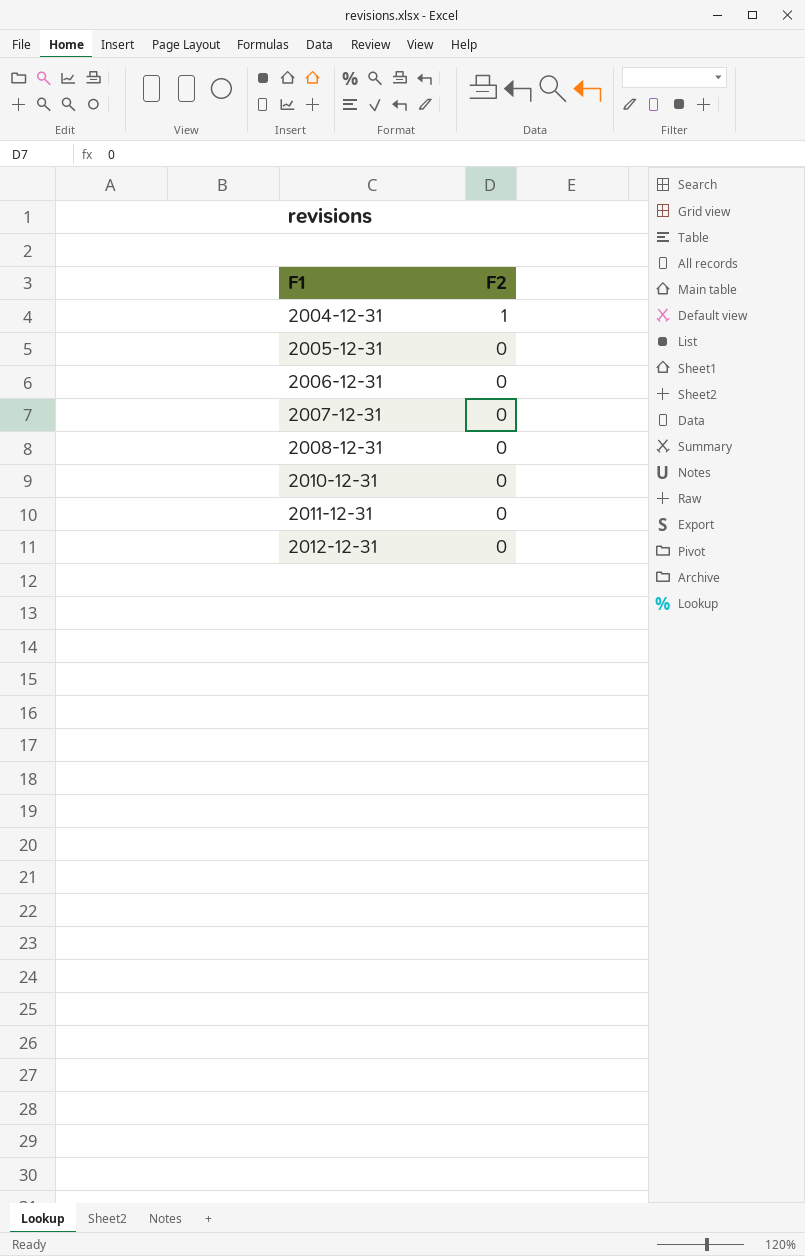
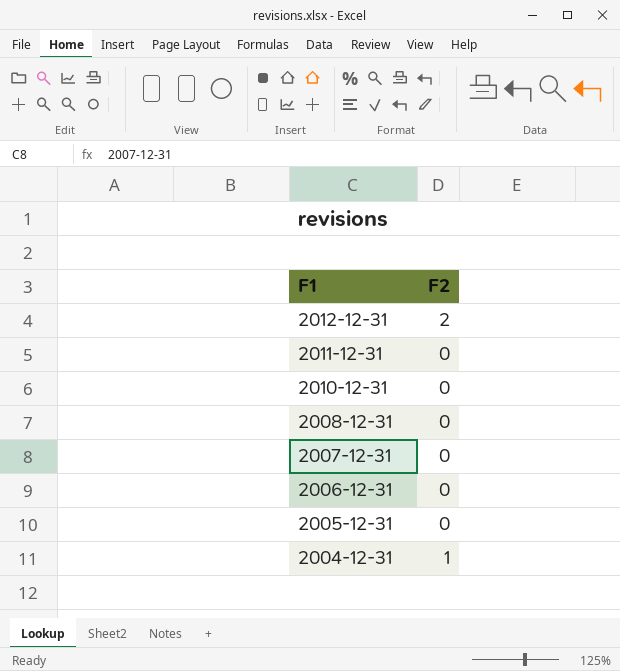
row order: F1 ascending -> F1 descending
2012-12-31 | F2: 0 -> 2

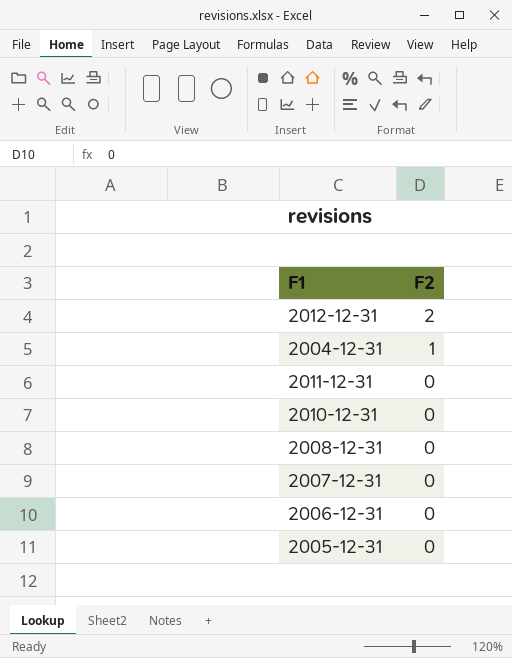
row order: F1 descending -> F2 descending

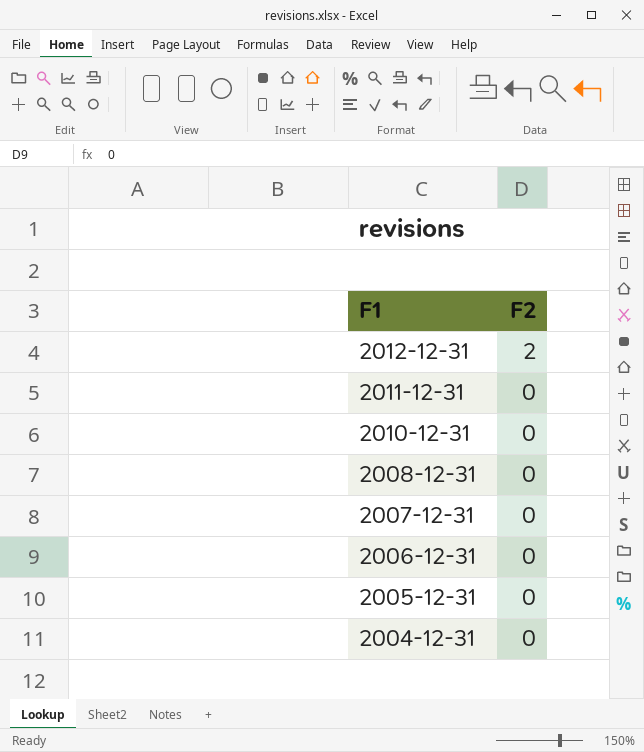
row order: F2 descending -> F1 descending
2004-12-31 | F2: 1 -> 0

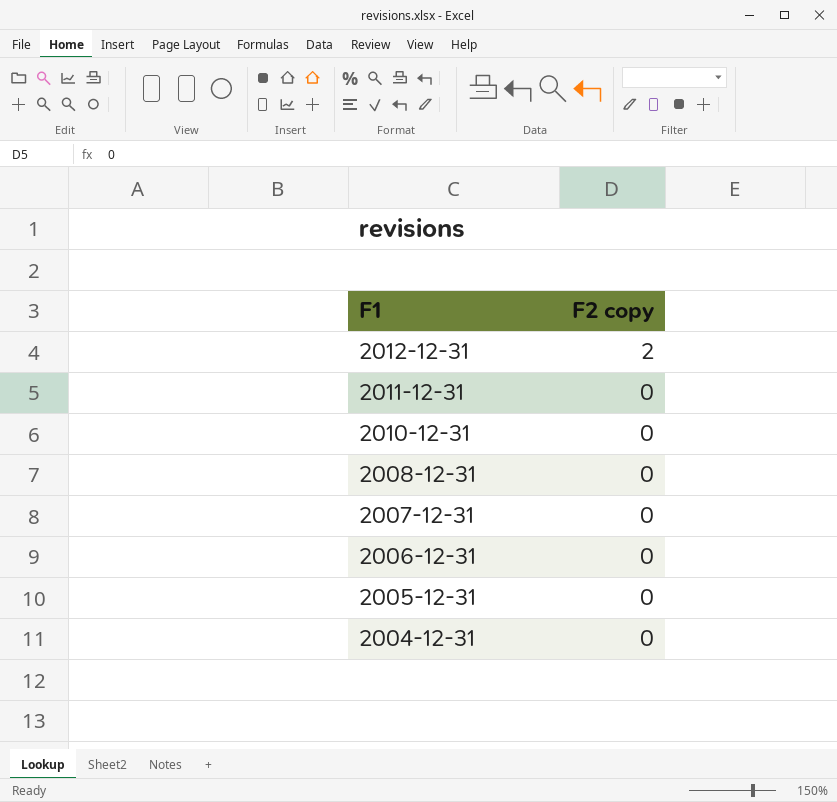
column name: F2 -> F2 copy

